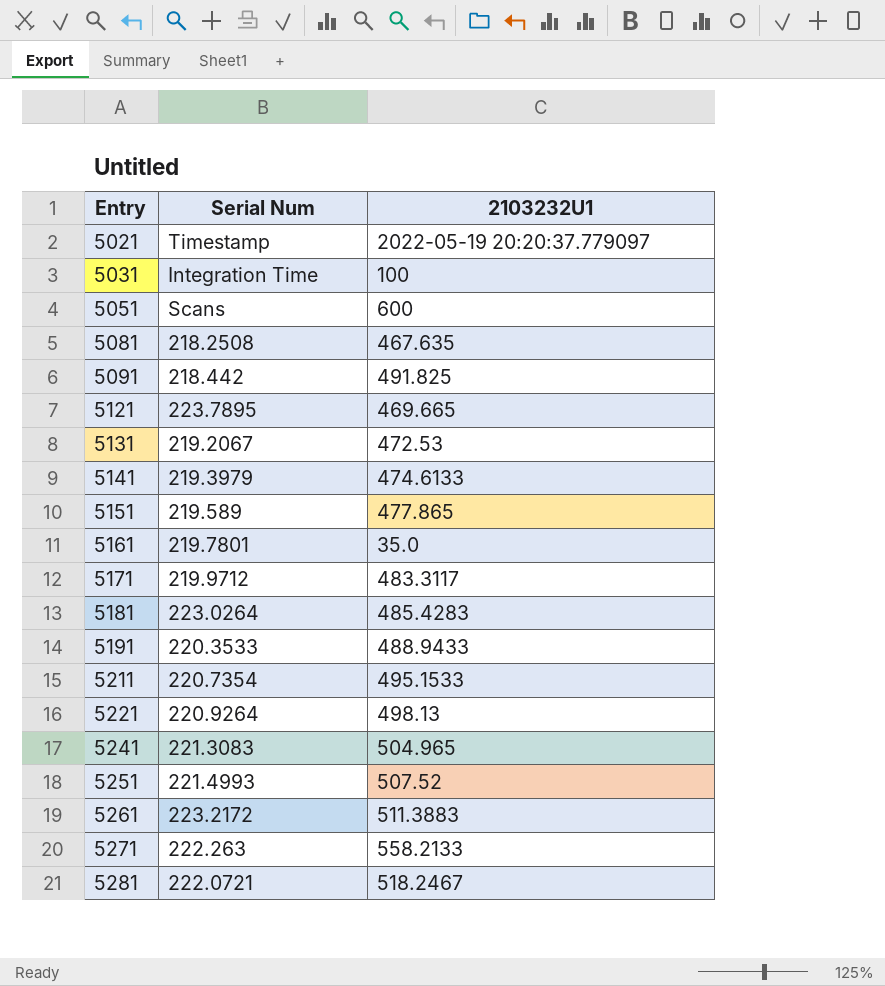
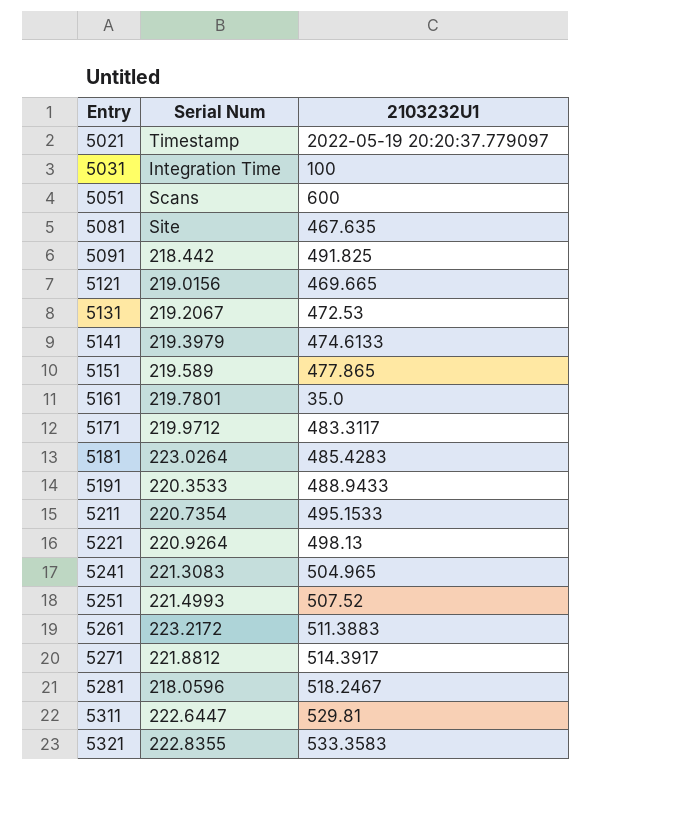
5081 | Serial Num: 218.2508 -> Site
5121 | Serial Num: 223.7895 -> 219.0156
5271 | Serial Num: 222.263 -> 221.8812
5271 | 2103232U1: 558.2133 -> 514.3917
5281 | Serial Num: 222.0721 -> 218.0596
row 5311: none -> 222.6447 | 529.81
row 5321: none -> 222.8355 | 533.3583

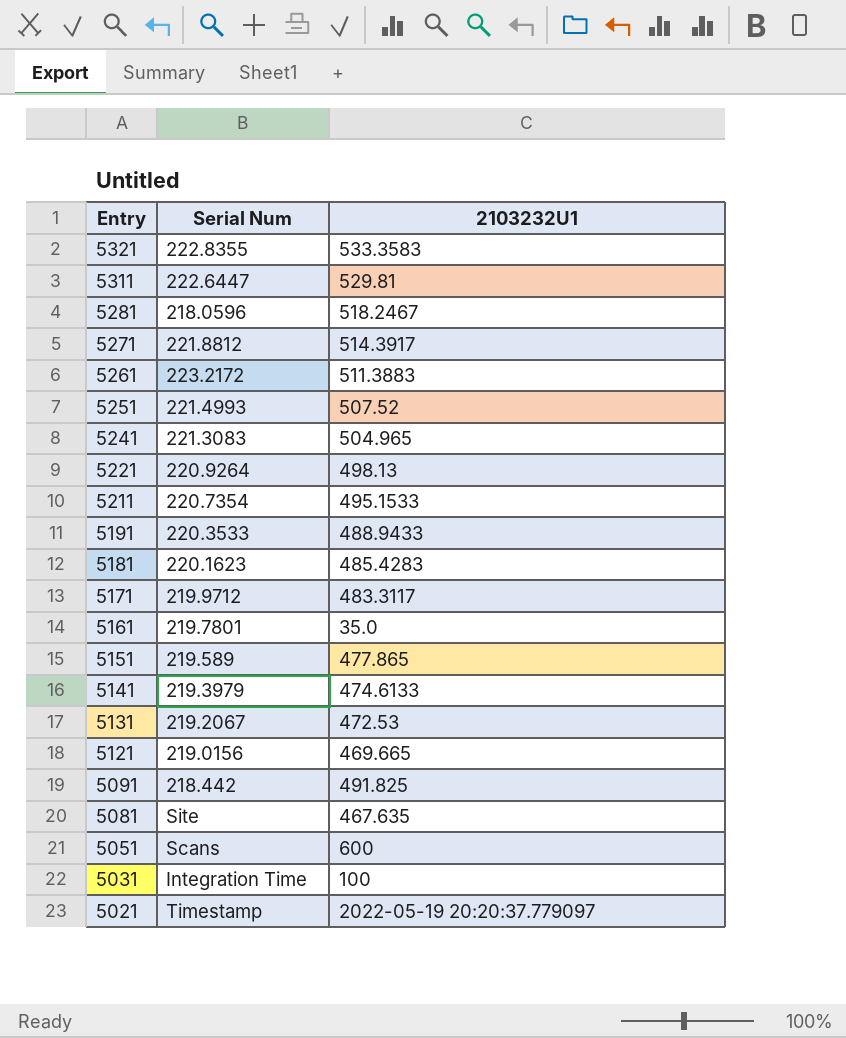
row order: Entry ascending -> Entry descending
5181 | Serial Num: 223.0264 -> 220.1623

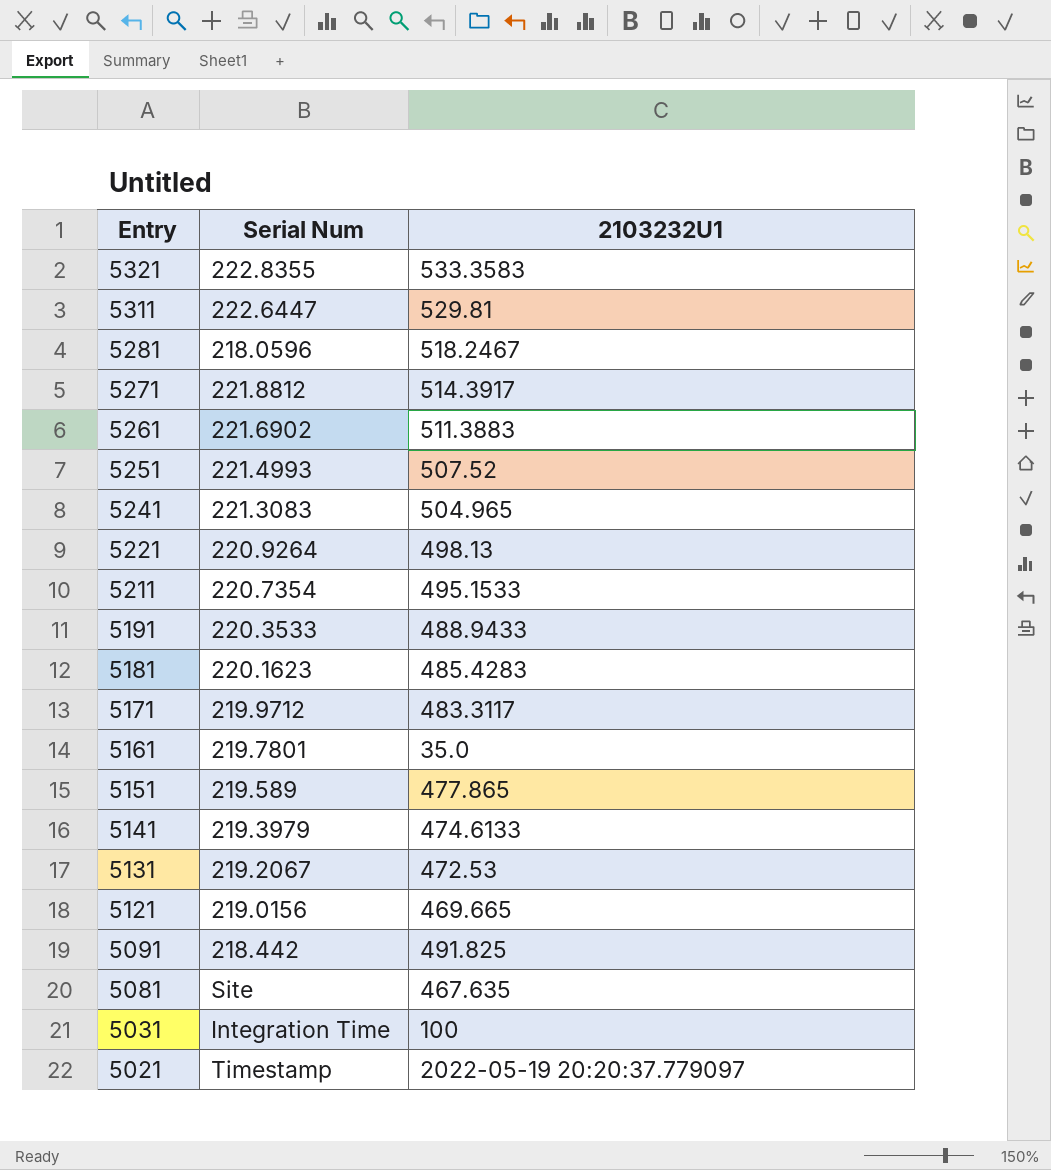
row 5051: Scans | 600 -> none
5261 | Serial Num: 223.2172 -> 221.6902

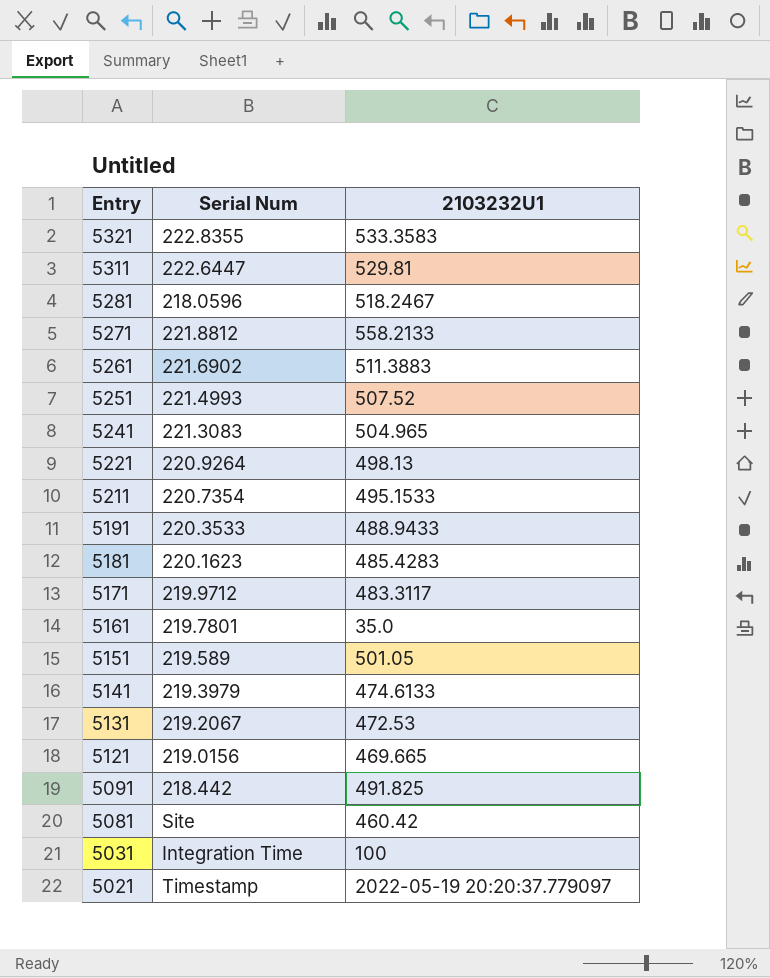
5271 | 2103232U1: 514.3917 -> 558.2133
5151 | 2103232U1: 477.865 -> 501.05
5081 | 2103232U1: 467.635 -> 460.42

